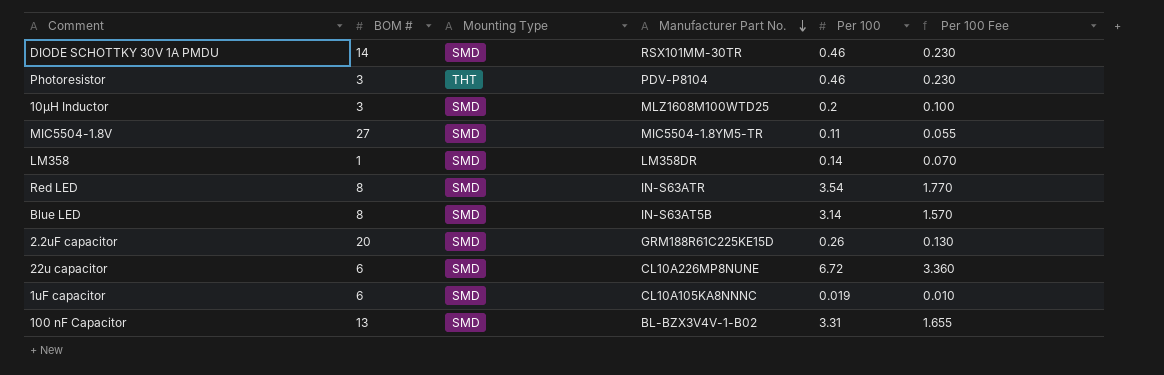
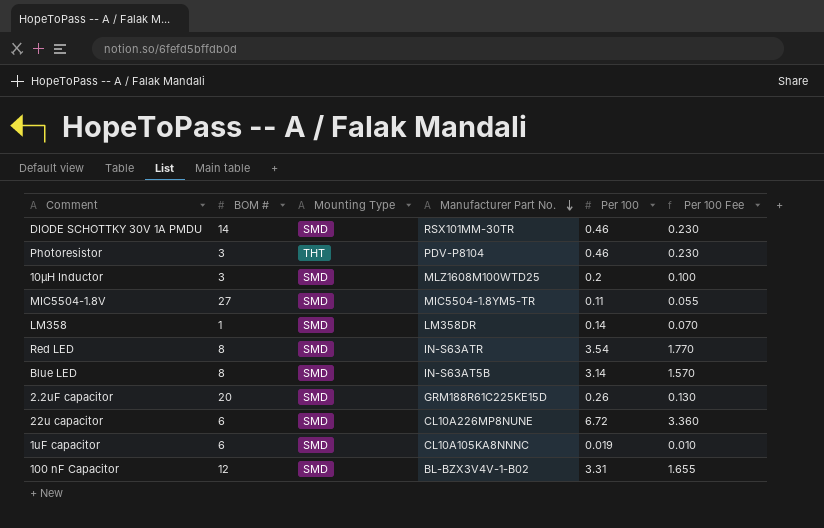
100 nF Capacitor | BOM #: 13 -> 12

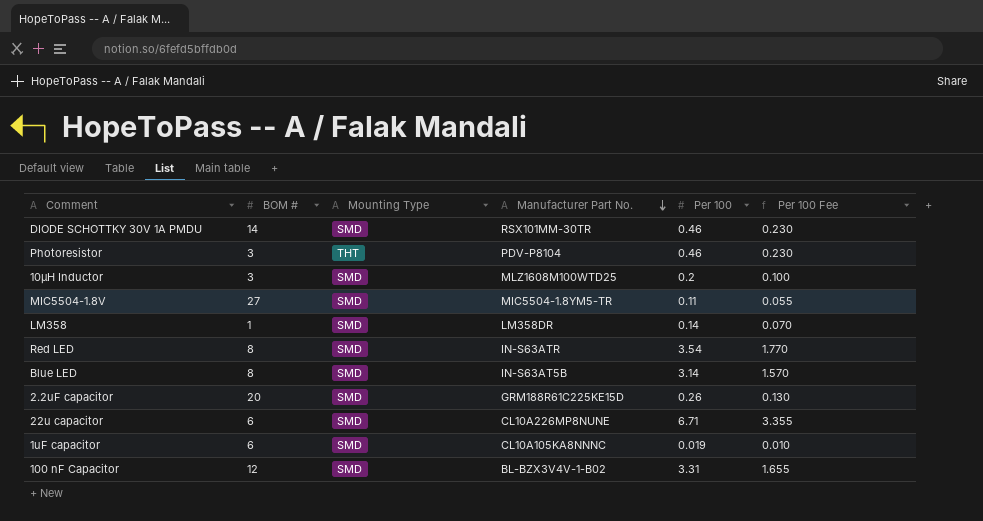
22u capacitor | Per 100: 6.72 -> 6.71
22u capacitor | Per 100 Fee: 3.360 -> 3.355

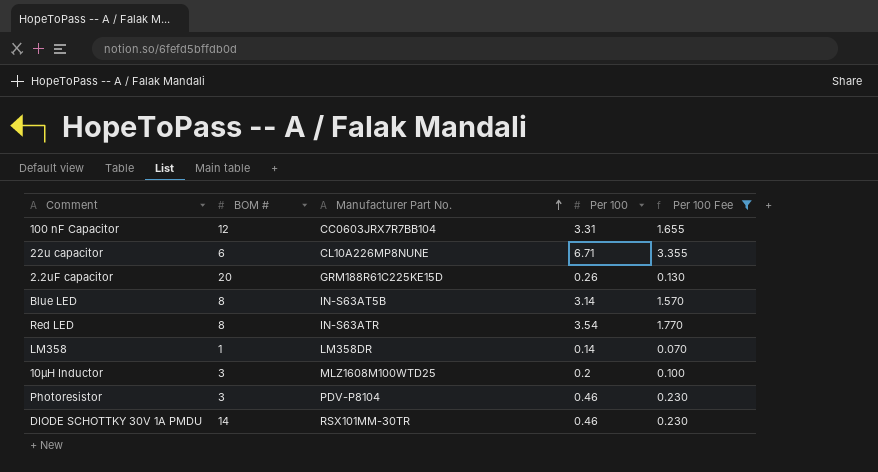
filter: none -> Per 100 Fee >= 0.070
row order: Manufacturer Part No. descending -> Manufacturer Part No. ascending
column Mounting Type | position: 3 -> none
100 nF Capacitor | Manufacturer Part No.: BL-BZX3V4V-1-B02 -> CC0603JRX7R7BB104

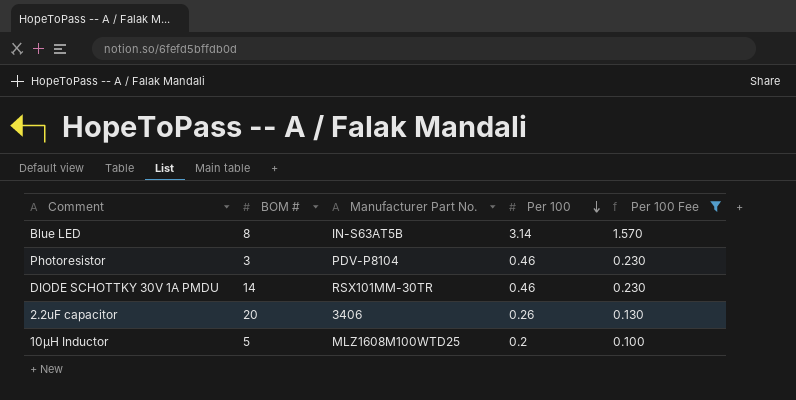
row order: Manufacturer Part No. ascending -> Per 100 descending
row 100 nF Capacitor: 12 | CC0603JRX7R7BB104 | 3.31 | 1.655 -> none
row 22u capacitor: 6 | CL10A226MP8NUNE | 6.71 | 3.355 -> none
row Red LED: 8 | IN-S63ATR | 3.54 | 1.770 -> none
row LM358: 1 | LM358DR | 0.14 | 0.070 -> none
2.2uF capacitor | Manufacturer Part No.: GRM188R61C225KE15D -> 3406
10µH Inductor | BOM #: 3 -> 5

